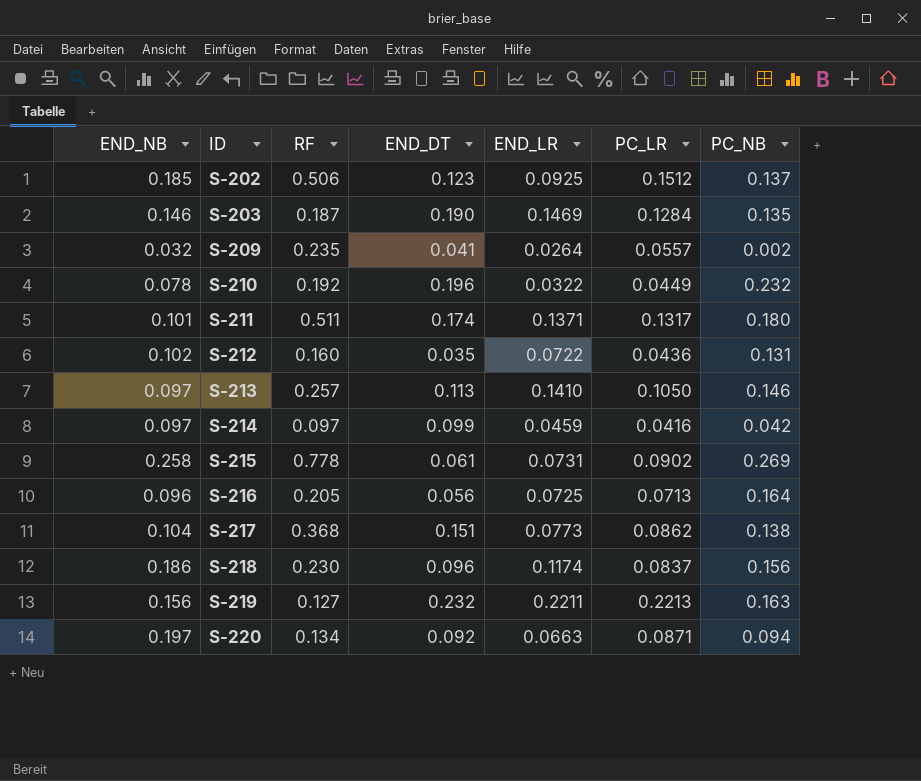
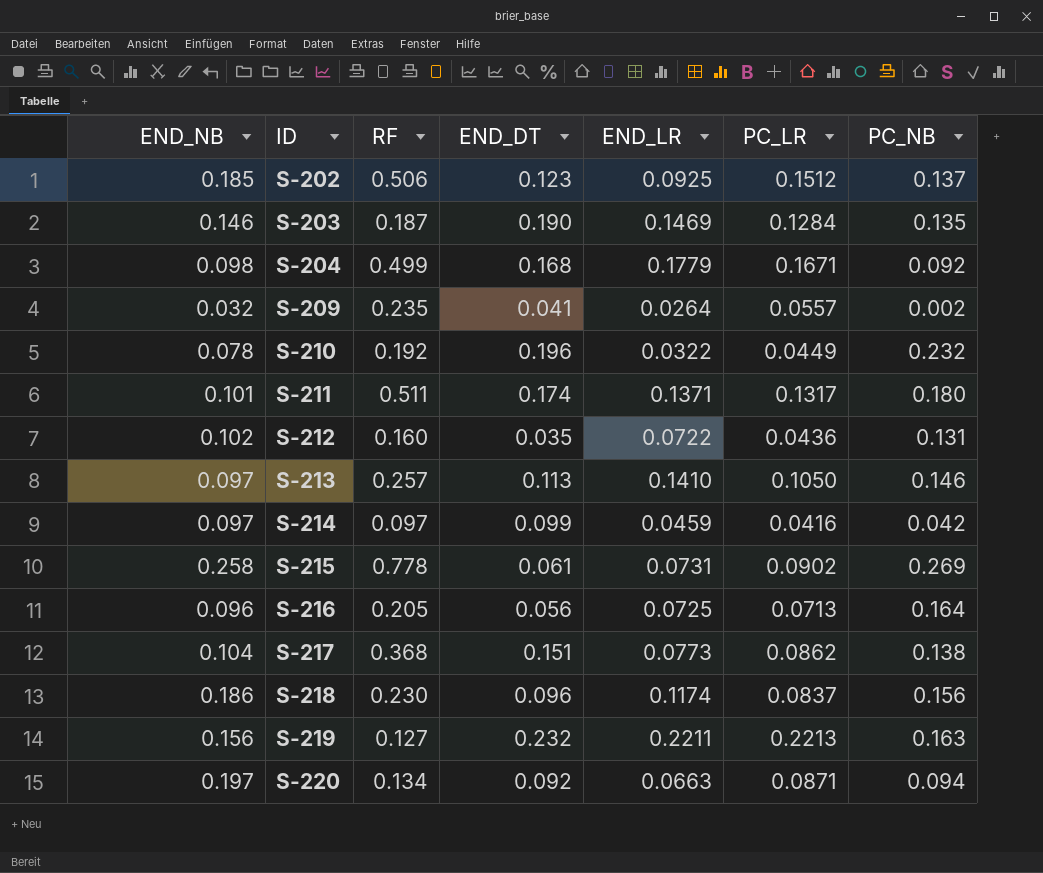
row S-204: none -> 0.098 | 0.499 | 0.168 | 0.1779 | 0.1671 | 0.092

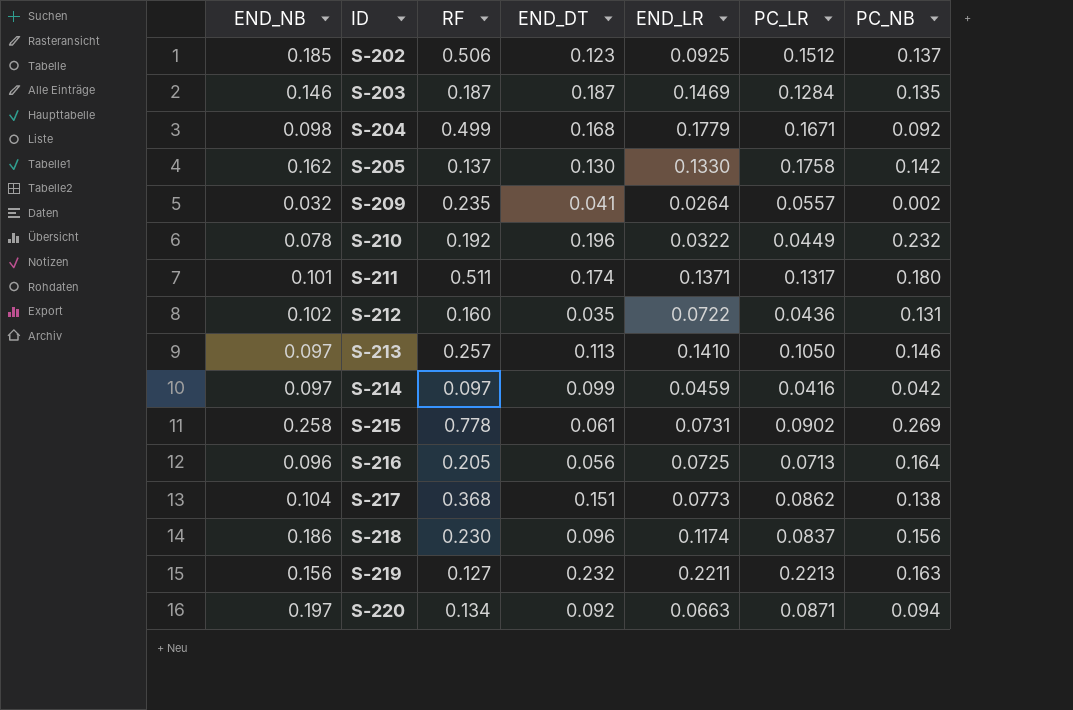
S-203 | END_DT: 0.190 -> 0.187
row S-205: none -> 0.162 | 0.137 | 0.130 | 0.1330 | 0.1758 | 0.142

